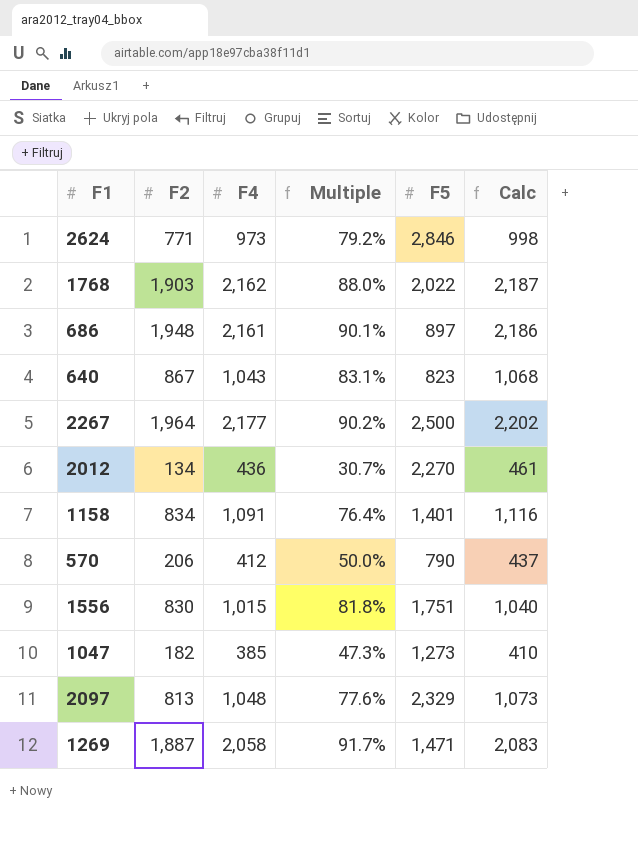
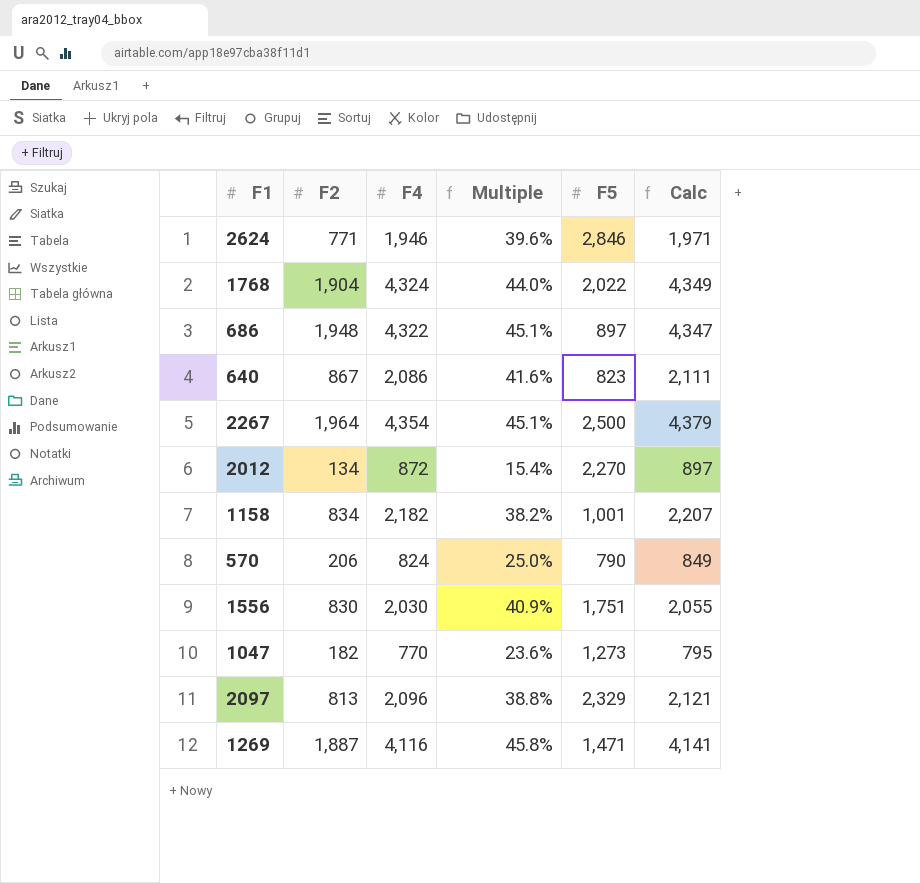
2624 | F4: 973 -> 1,946
2624 | Multiple: 79.2% -> 39.6%
2624 | Calc: 998 -> 1,971
1768 | F2: 1,903 -> 1,904
1768 | F4: 2,162 -> 4,324
1768 | Multiple: 88.0% -> 44.0%
1768 | Calc: 2,187 -> 4,349
686 | F4: 2,161 -> 4,322
686 | Multiple: 90.1% -> 45.1%
686 | Calc: 2,186 -> 4,347
640 | F4: 1,043 -> 2,086
640 | Multiple: 83.1% -> 41.6%
640 | Calc: 1,068 -> 2,111
2267 | F4: 2,177 -> 4,354
2267 | Multiple: 90.2% -> 45.1%
2267 | Calc: 2,202 -> 4,379
2012 | F4: 436 -> 872
2012 | Multiple: 30.7% -> 15.4%
2012 | Calc: 461 -> 897
1158 | F4: 1,091 -> 2,182
1158 | Multiple: 76.4% -> 38.2%
1158 | F5: 1,401 -> 1,001
1158 | Calc: 1,116 -> 2,207
570 | F4: 412 -> 824
570 | Multiple: 50.0% -> 25.0%
570 | Calc: 437 -> 849
1556 | F4: 1,015 -> 2,030
1556 | Multiple: 81.8% -> 40.9%
1556 | Calc: 1,040 -> 2,055
1047 | F4: 385 -> 770
1047 | Multiple: 47.3% -> 23.6%
1047 | Calc: 410 -> 795
2097 | F4: 1,048 -> 2,096
2097 | Multiple: 77.6% -> 38.8%
2097 | Calc: 1,073 -> 2,121
1269 | F4: 2,058 -> 4,116
1269 | Multiple: 91.7% -> 45.8%
1269 | Calc: 2,083 -> 4,141

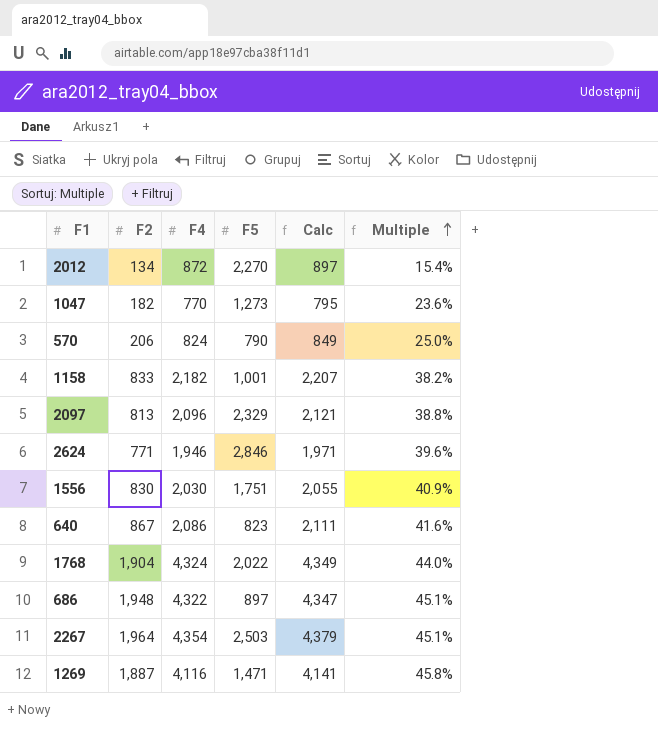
row order: none -> Multiple ascending
column Multiple | position: 4 -> 6
1158 | F2: 834 -> 833
2267 | F5: 2,500 -> 2,503

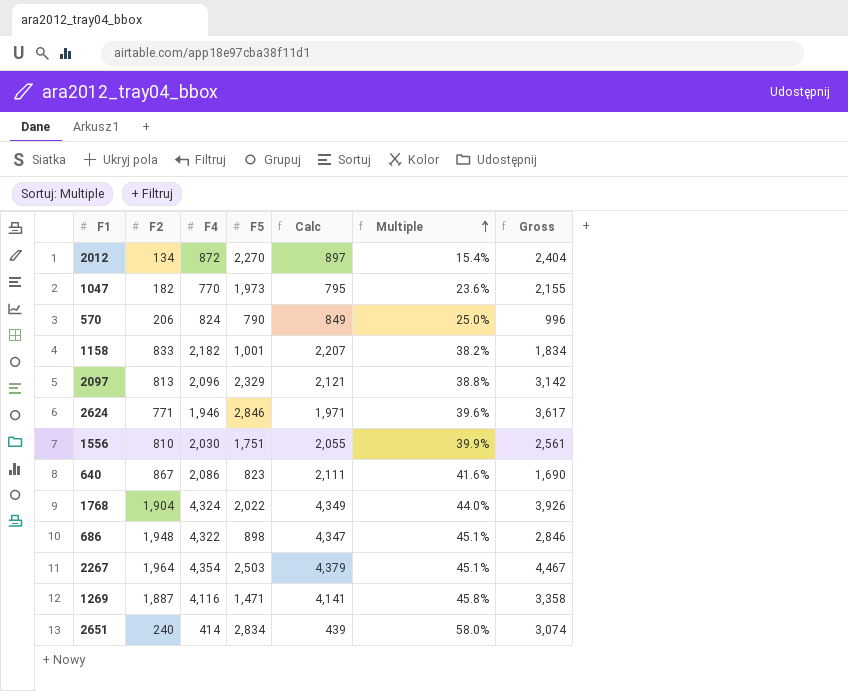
column Gross | formula: none -> [F2] + [F5]
1047 | F5: 1,273 -> 1,973
1556 | F2: 830 -> 810
1556 | Multiple: 40.9% -> 39.9%
686 | F5: 897 -> 898
row 2651: none -> 240 | 414 | 2,834 | 439 | 58.0% | 3,074

